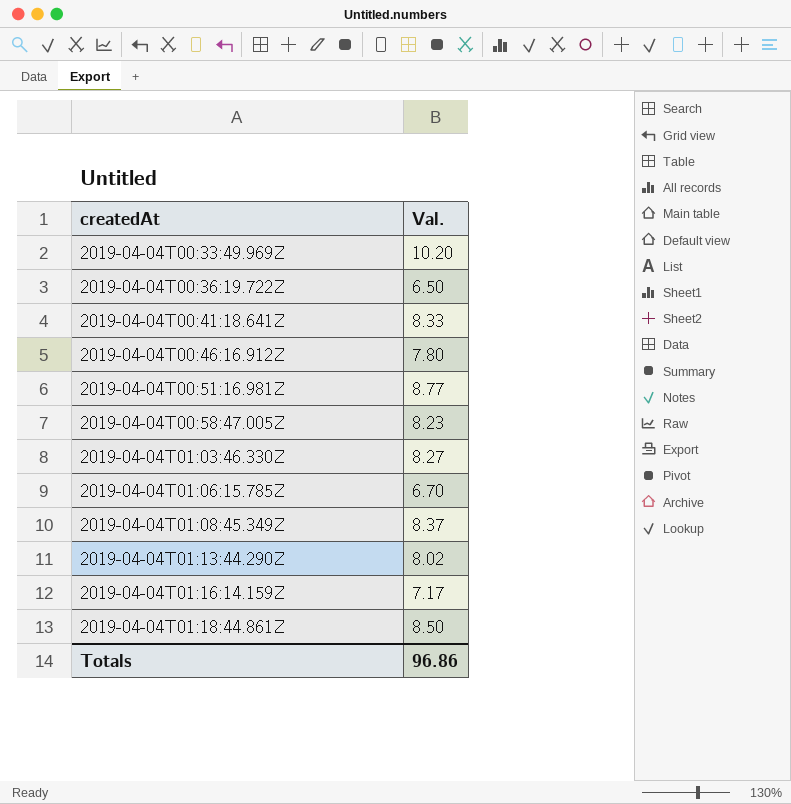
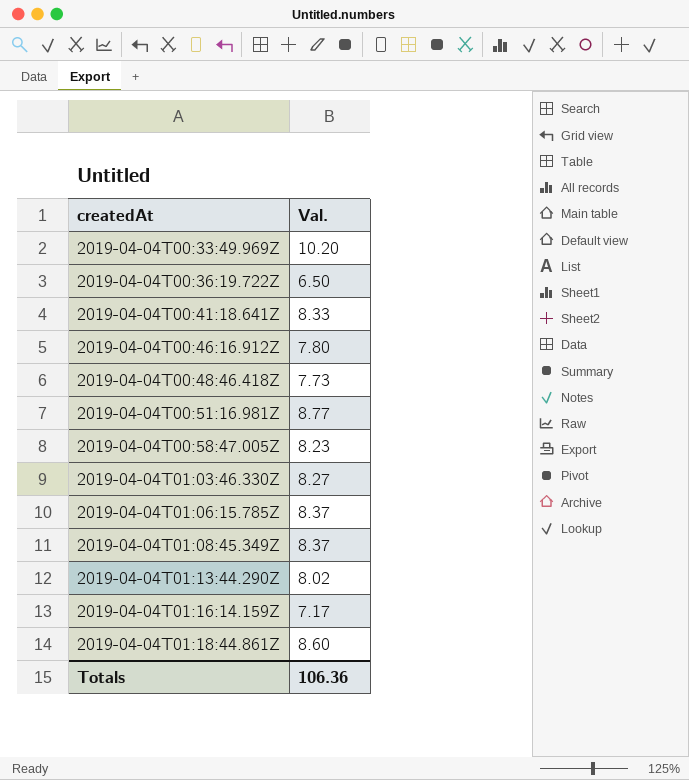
row 2019-04-04T00:48:46.418Z: none -> 7.73
2019-04-04T01:06:15.785Z | Val.: 6.70 -> 8.37
2019-04-04T01:18:44.861Z | Val.: 8.50 -> 8.60
Totals | Val.: 96.86 -> 106.36

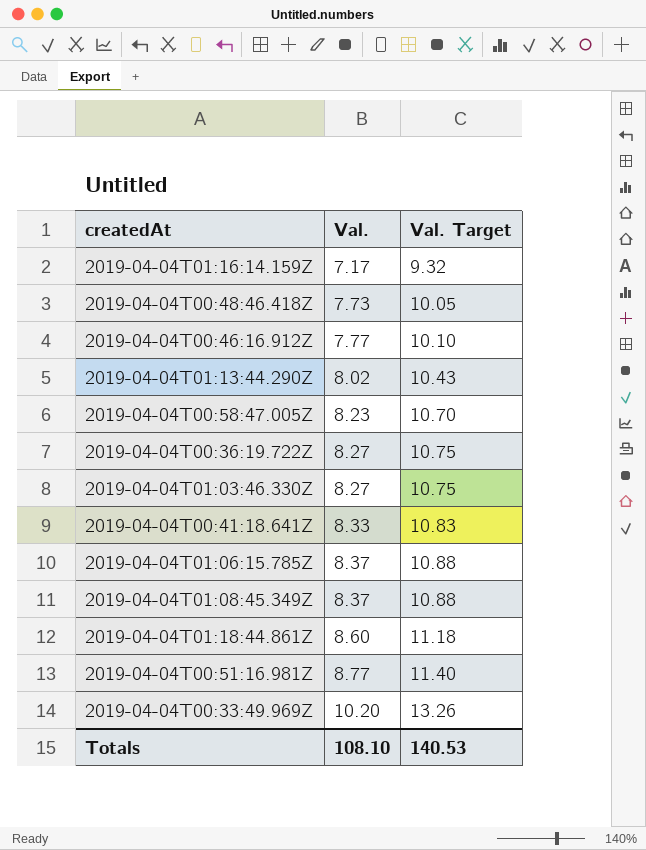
row order: createdAt ascending -> Val. ascending
column Val. Target | formula: none -> [Val.] * 1.3
2019-04-04T00:46:16.912Z | Val.: 7.80 -> 7.77
2019-04-04T00:36:19.722Z | Val.: 6.50 -> 8.27
Totals | Val.: 106.36 -> 108.10

